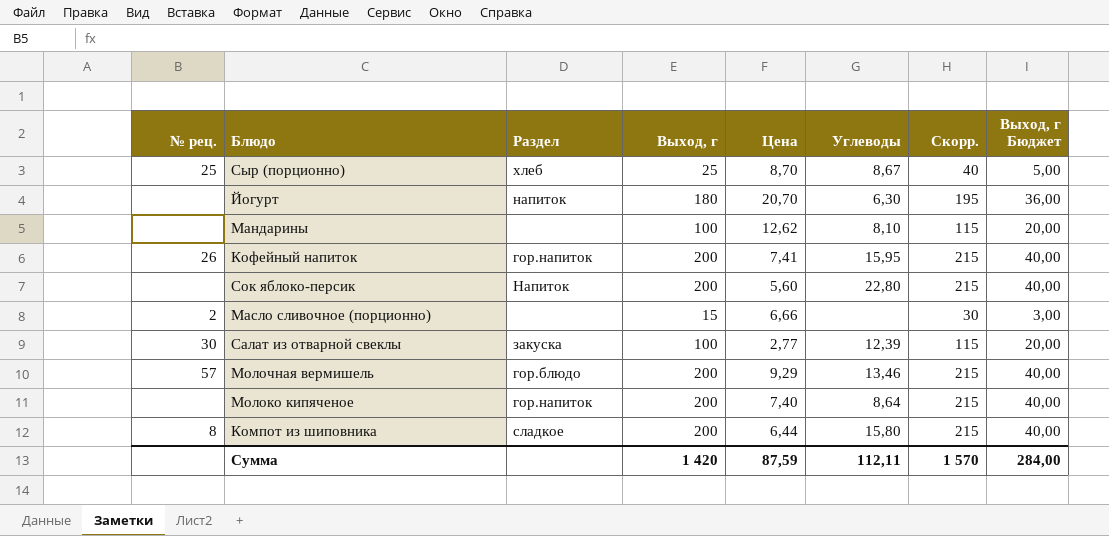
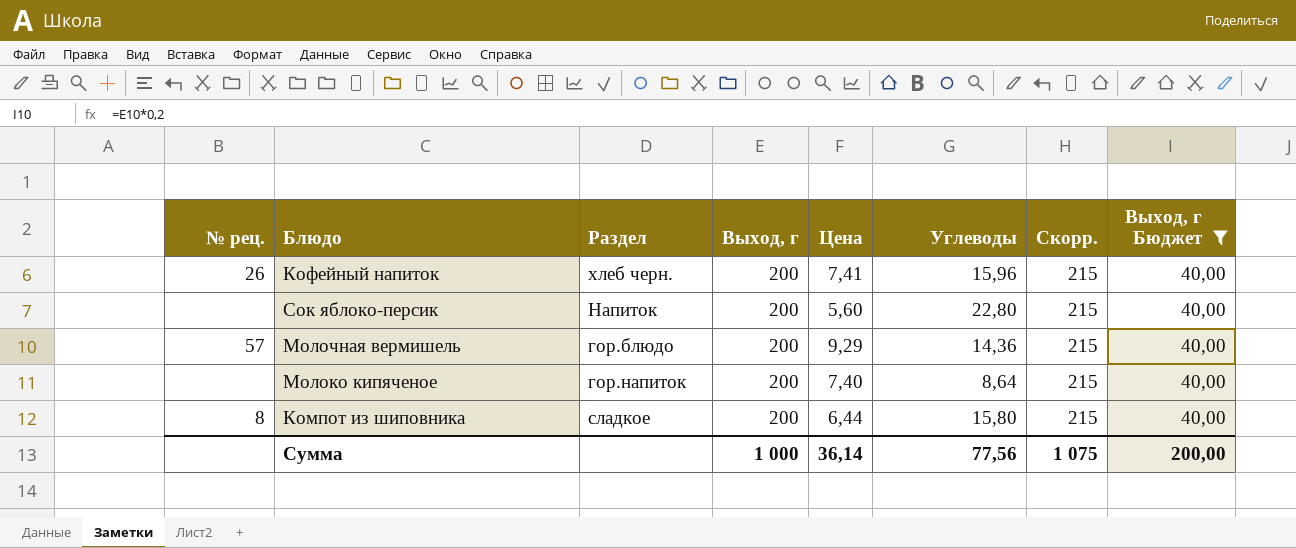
filter: none -> Выход, г Бюджет = 40,00
Кофейный напиток | Раздел: гор.напиток -> хлеб черн.
Кофейный напиток | Углеводы: 15,95 -> 15,96
Молочная вермишель | Углеводы: 13,46 -> 14,36
Сумма | Выход, г: 1 420 -> 1 000
Сумма | Цена: 87,59 -> 36,14
Сумма | Углеводы: 112,11 -> 77,56
Сумма | Скорр.: 1 570 -> 1 075
Сумма | Выход, г Бюджет: 284,00 -> 200,00

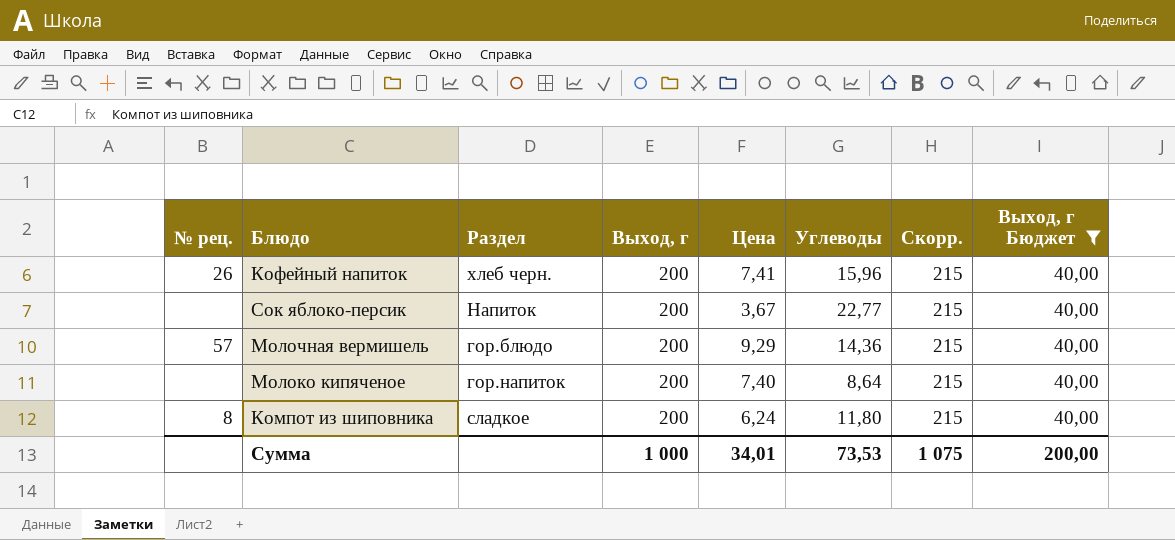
Сок яблоко-персик | Цена: 5,60 -> 3,67
Сок яблоко-персик | Углеводы: 22,80 -> 22,77
Компот из шиповника | Цена: 6,44 -> 6,24
Компот из шиповника | Углеводы: 15,80 -> 11,80
Сумма | Цена: 36,14 -> 34,01
Сумма | Углеводы: 77,56 -> 73,53

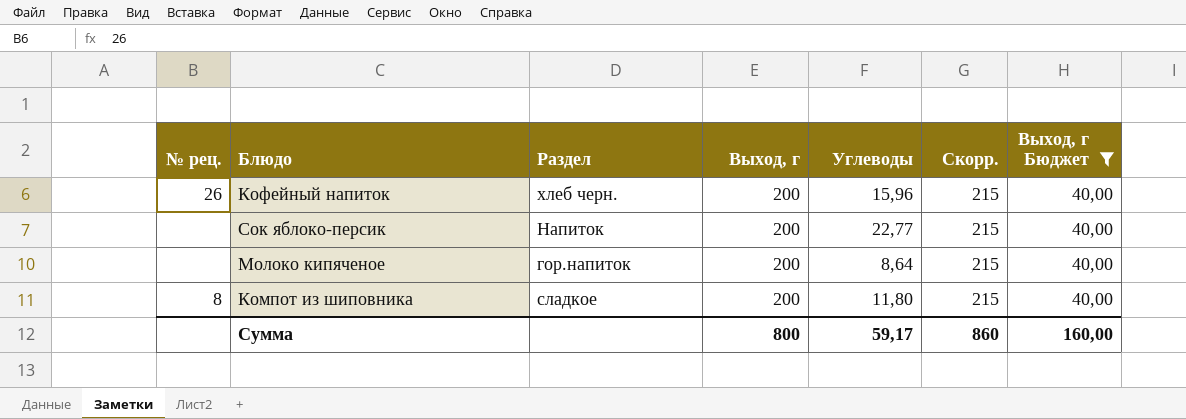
column Цена | position: 5 -> none
row Молочная вермишель: 57 | гор.блюдо | 200 | 9,29 | 14,36 | 215 | 40,00 -> none
Сумма | Выход, г: 1 000 -> 800
Сумма | Углеводы: 73,53 -> 59,17
Сумма | Скорр.: 1 075 -> 860
Сумма | Выход, г Бюджет: 200,00 -> 160,00

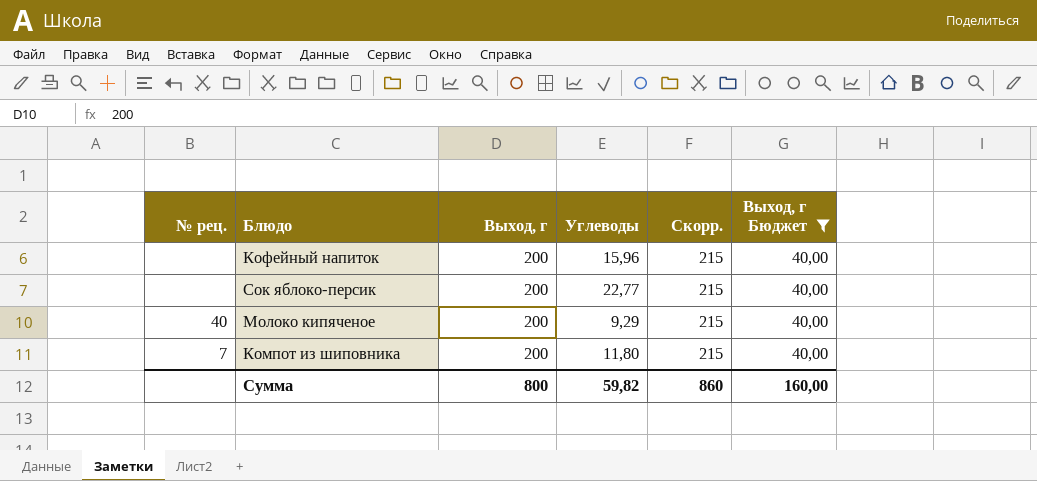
column Раздел | position: 3 -> none
Кофейный напиток | № рец.: 26 -> none
Молоко кипяченое | № рец.: none -> 40
Молоко кипяченое | Углеводы: 8,64 -> 9,29
Компот из шиповника | № рец.: 8 -> 7
Сумма | Углеводы: 59,17 -> 59,82

